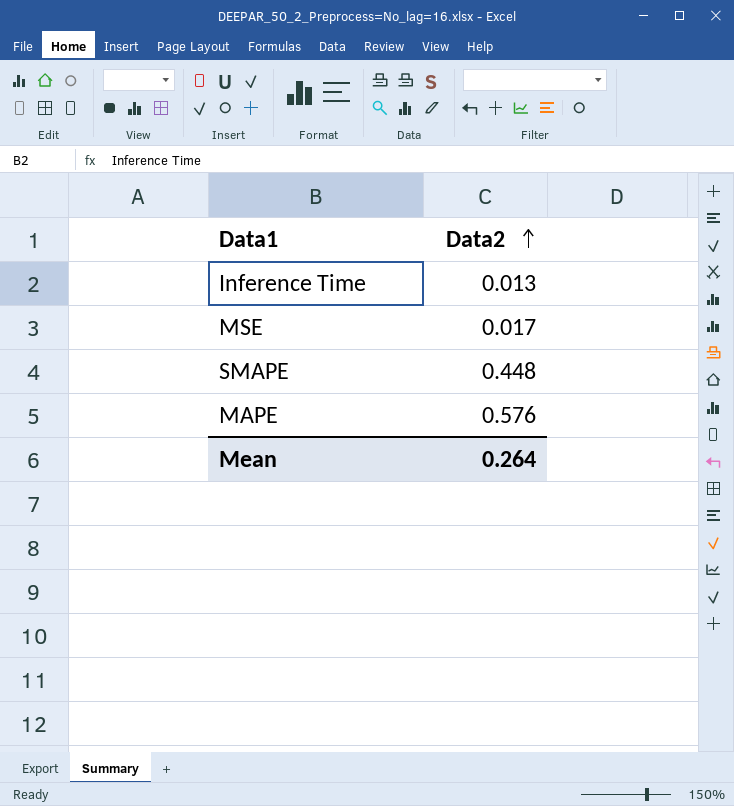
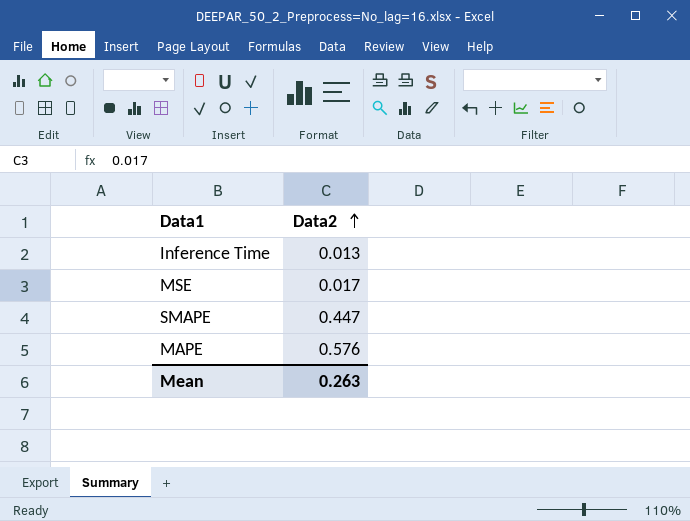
SMAPE | Data2: 0.448 -> 0.447
Mean | Data2: 0.264 -> 0.263

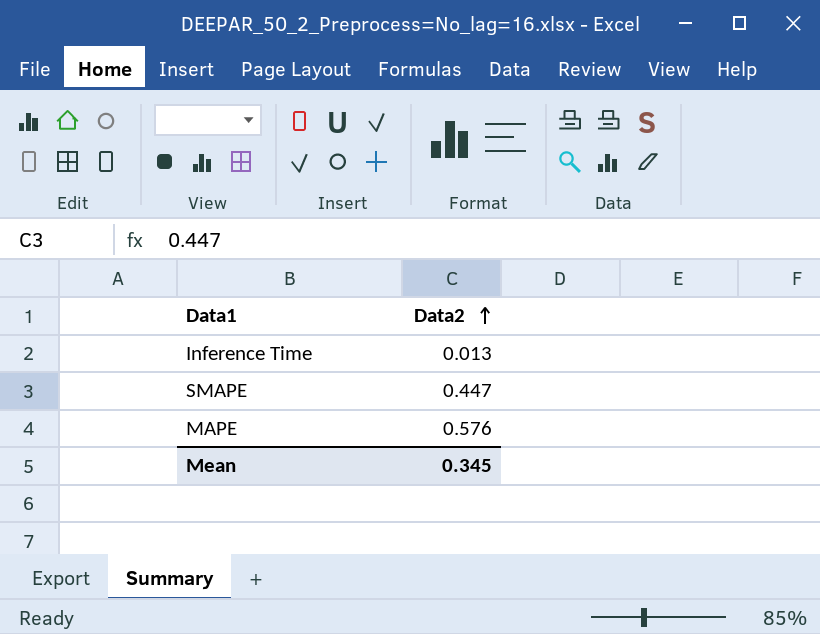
row MSE: 0.017 -> none
Mean | Data2: 0.263 -> 0.345

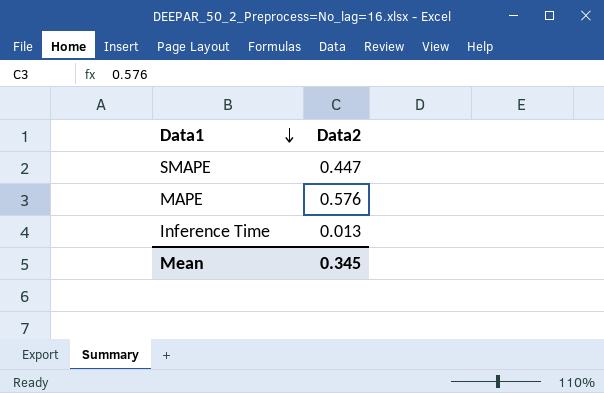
row order: Data2 ascending -> Data1 descending

